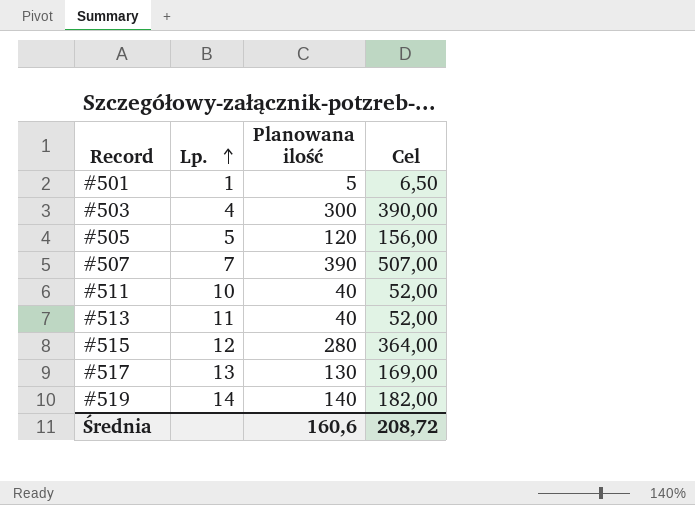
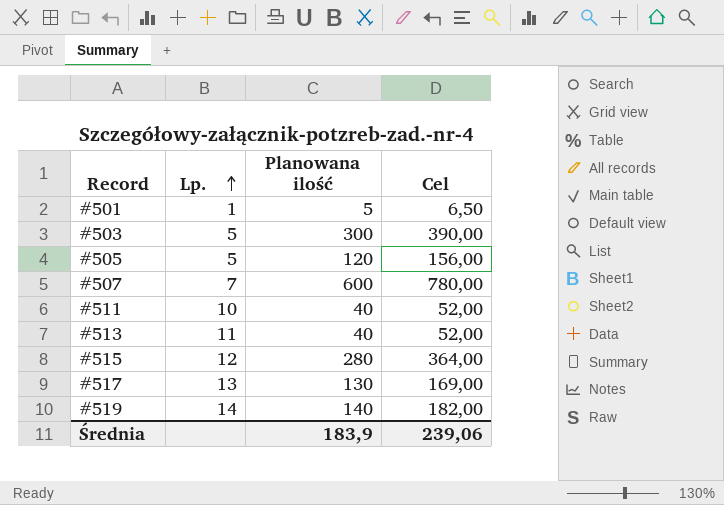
#503 | Lp.: 4 -> 5
#507 | Planowana ilość: 390 -> 600
#507 | Cel: 507,00 -> 780,00
Średnia | Planowana ilość: 160,6 -> 183,9
Średnia | Cel: 208,72 -> 239,06

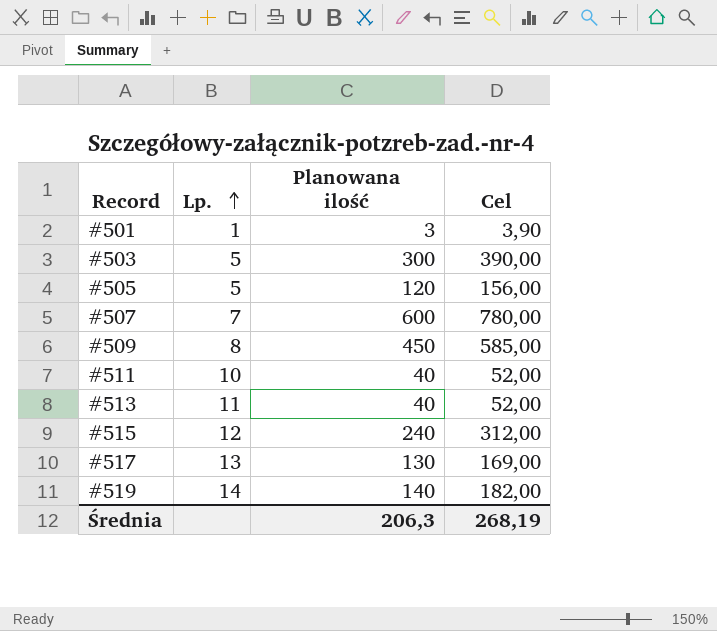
#501 | Planowana ilość: 5 -> 3
#501 | Cel: 6,50 -> 3,90
row #509: none -> 8 | 450 | 585,00
#515 | Planowana ilość: 280 -> 240
#515 | Cel: 364,00 -> 312,00
Średnia | Planowana ilość: 183,9 -> 206,3
Średnia | Cel: 239,06 -> 268,19

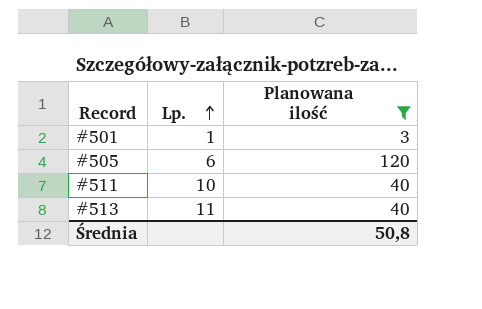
filter: none -> Planowana ilość <= 120
column Cel | formula: [Planowana ilość] * 1,3 -> none
#505 | Lp.: 5 -> 6
Średnia | Planowana ilość: 206,3 -> 50,8

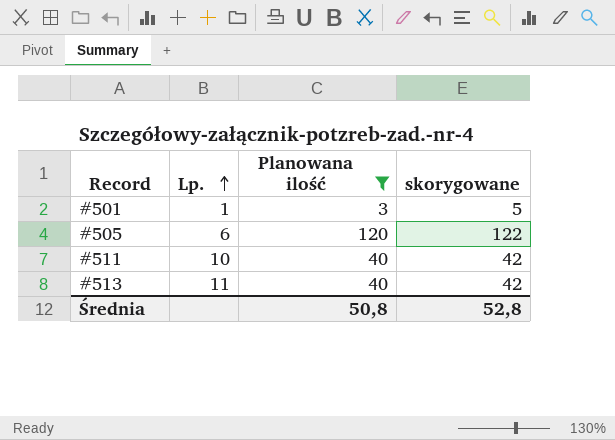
column skorygowane | formula: none -> [Planowana ilość] + 2

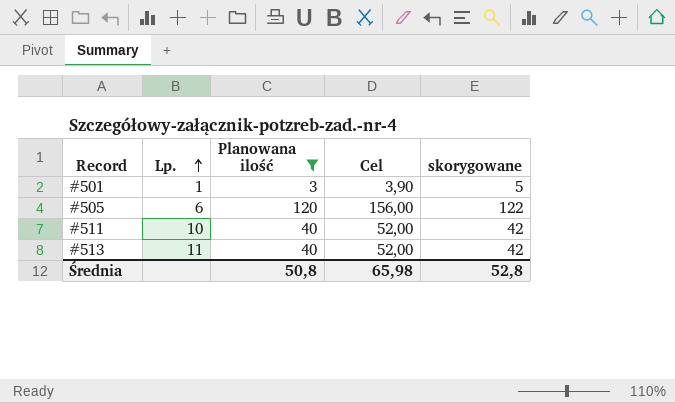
column Cel | formula: none -> [Planowana ilość] * 1,3

